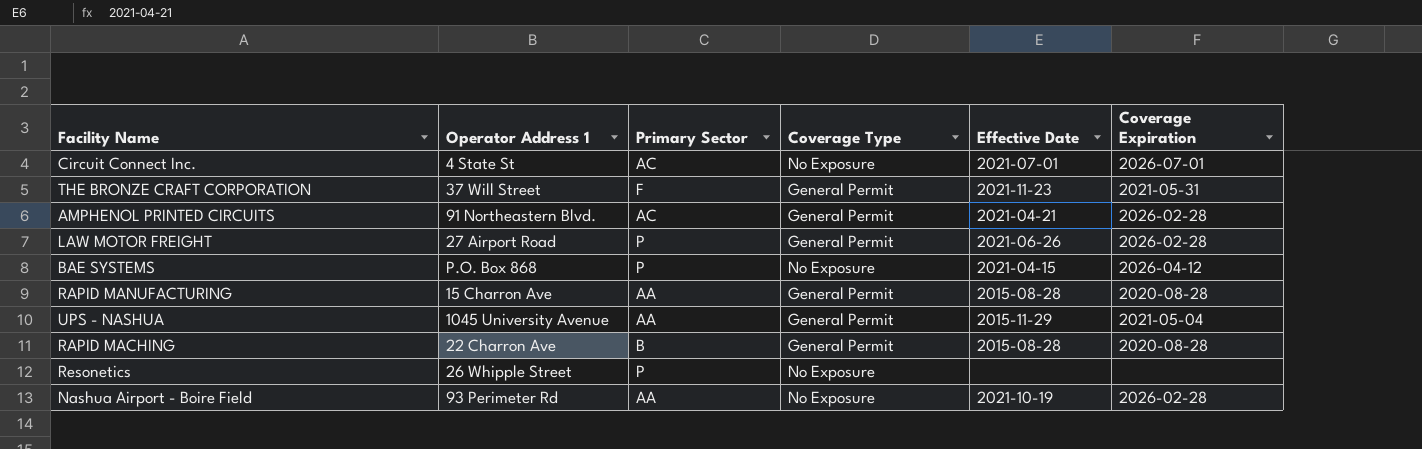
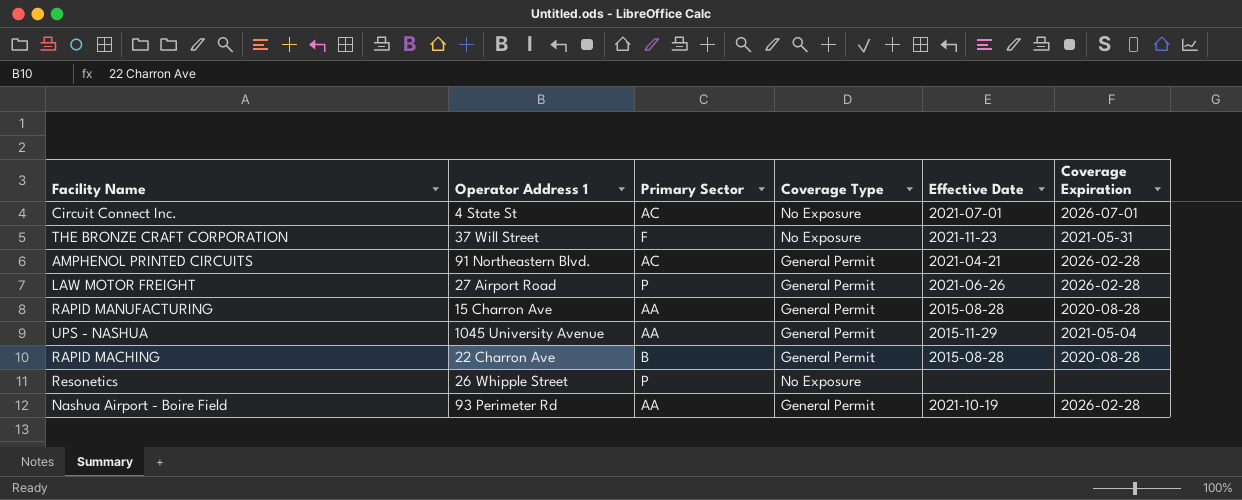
row BAE SYSTEMS: P.O. Box 868 | P | No Exposure | 2021-04-15 | 2026-04-12 -> none
THE BRONZE CRAFT CORPORATION | Coverage Type: General Permit -> No Exposure
Nashua Airport - Boire Field | Coverage Type: No Exposure -> General Permit

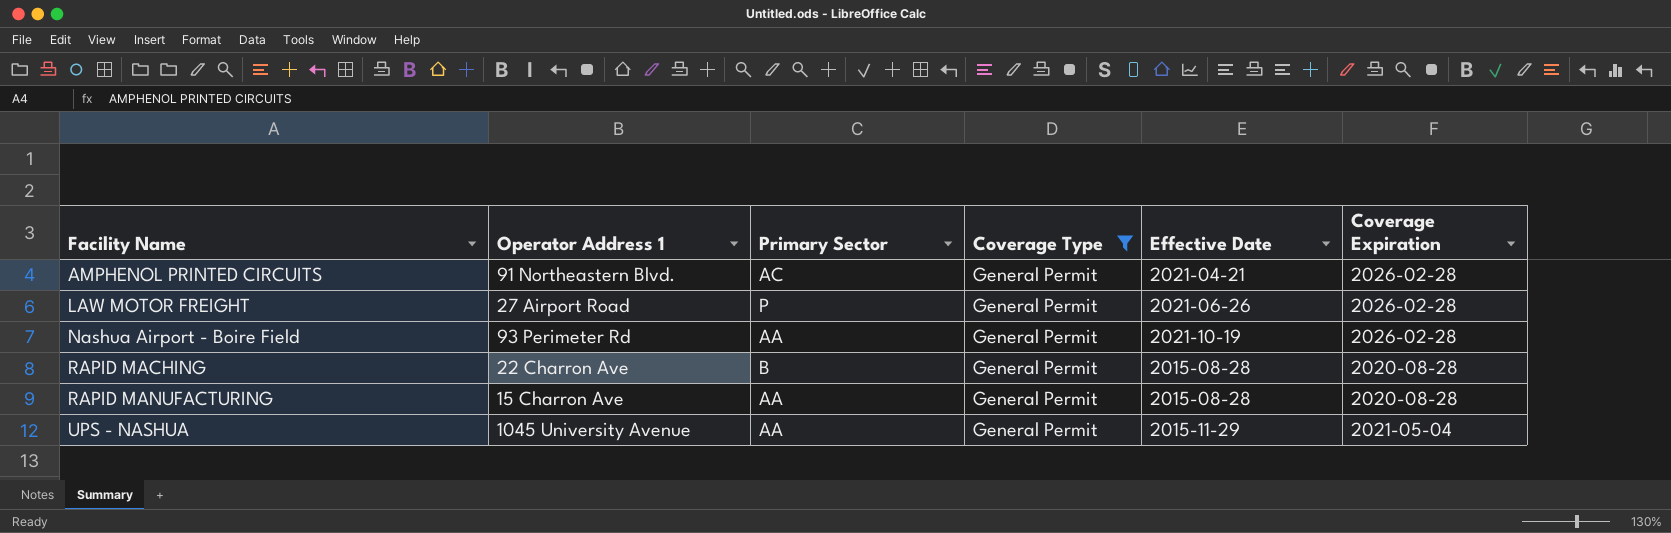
filter: none -> Coverage Type = General Permit
row order: none -> Facility Name ascending

